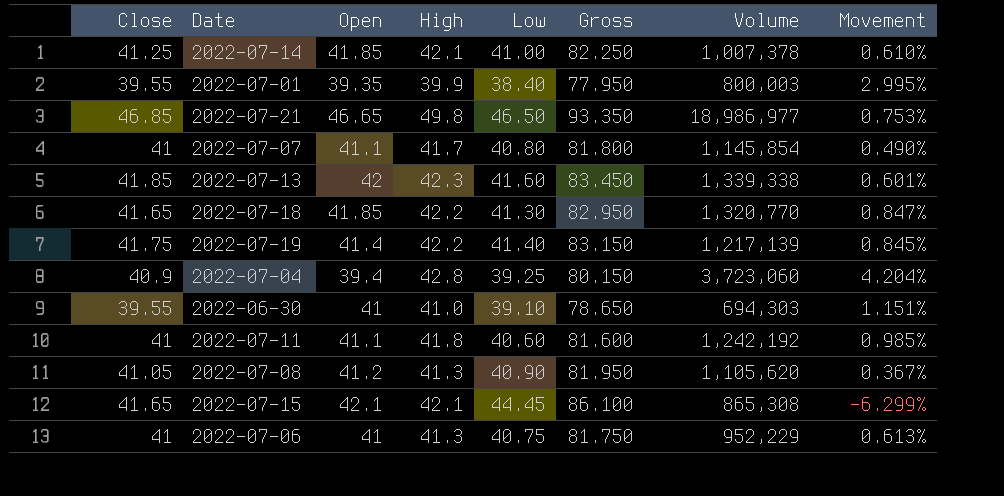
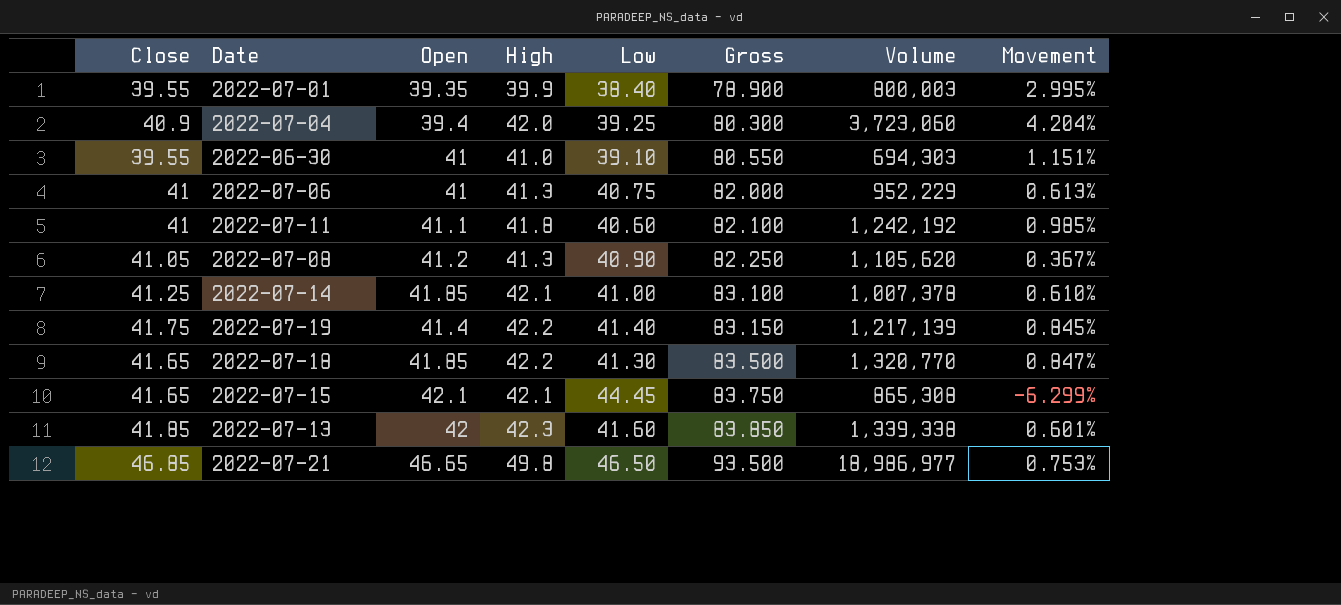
row order: none -> Gross ascending
column Gross | formula: [Close] + [Low] -> [Close] + [Open]
row 2022-07-07: 41 | 41.1 | 41.7 | 40.80 | 81.800 | 1,145,854 | 0.490% -> none
2022-07-04 | High: 42.8 -> 42.0

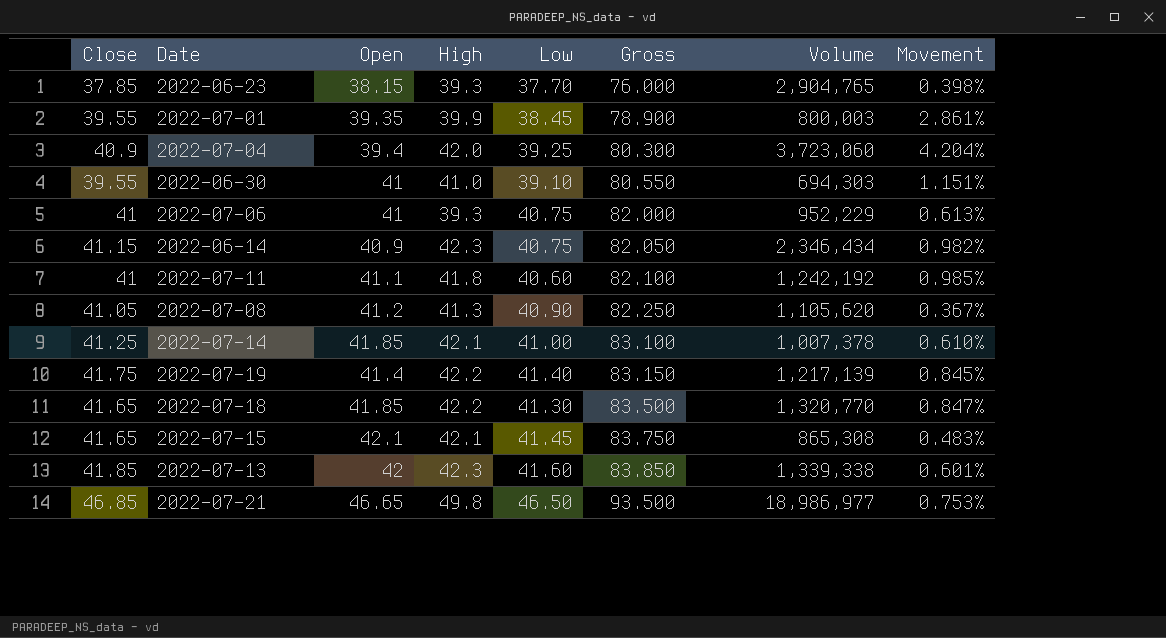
row 2022-06-23: none -> 37.85 | 38.15 | 39.3 | 37.70 | 76.000 | 2,904,765 | 0.398%
2022-07-01 | Low: 38.40 -> 38.45
2022-07-01 | Movement: 2.995% -> 2.861%
2022-07-06 | High: 41.3 -> 39.3
row 2022-06-14: none -> 41.15 | 40.9 | 42.3 | 40.75 | 82.050 | 2,346,434 | 0.982%
2022-07-15 | Low: 44.45 -> 41.45
2022-07-15 | Movement: -6.299% -> 0.483%

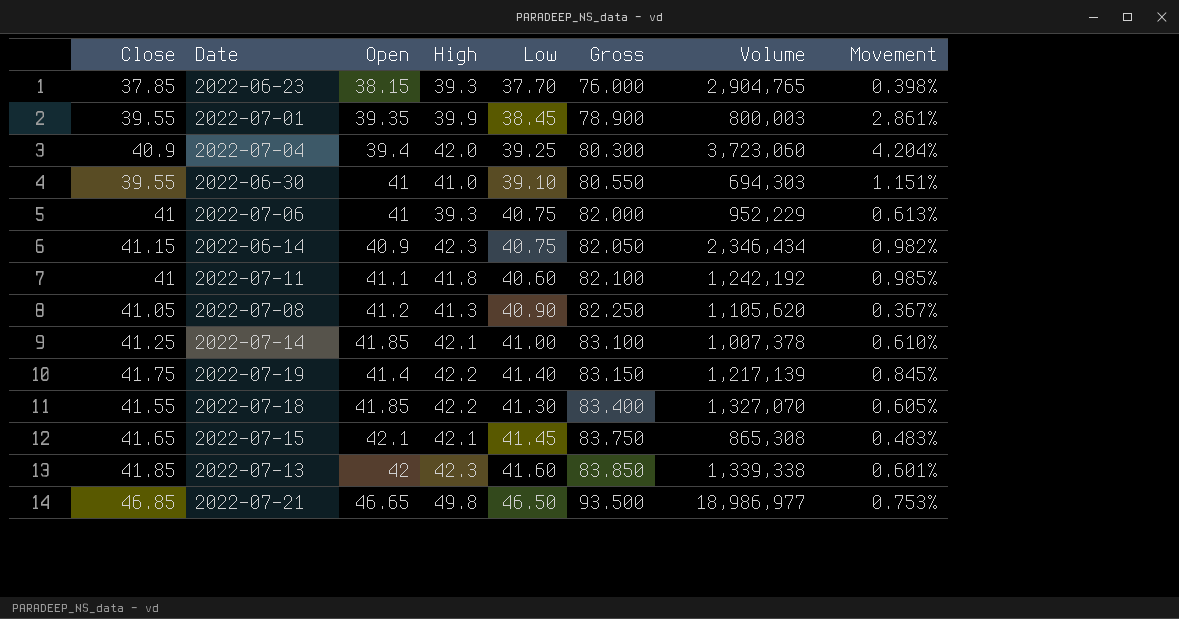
2022-07-18 | Close: 41.65 -> 41.55
2022-07-18 | Gross: 83.500 -> 83.400
2022-07-18 | Volume: 1,320,770 -> 1,327,070
2022-07-18 | Movement: 0.847% -> 0.605%

